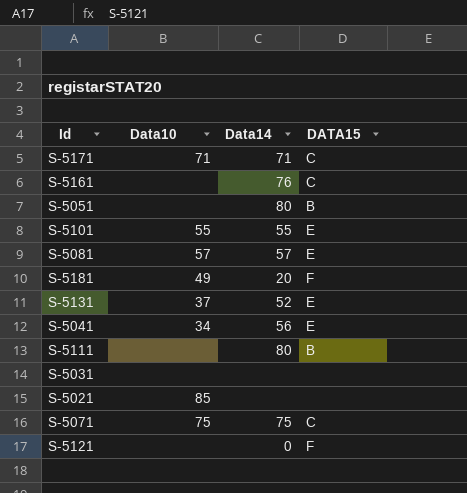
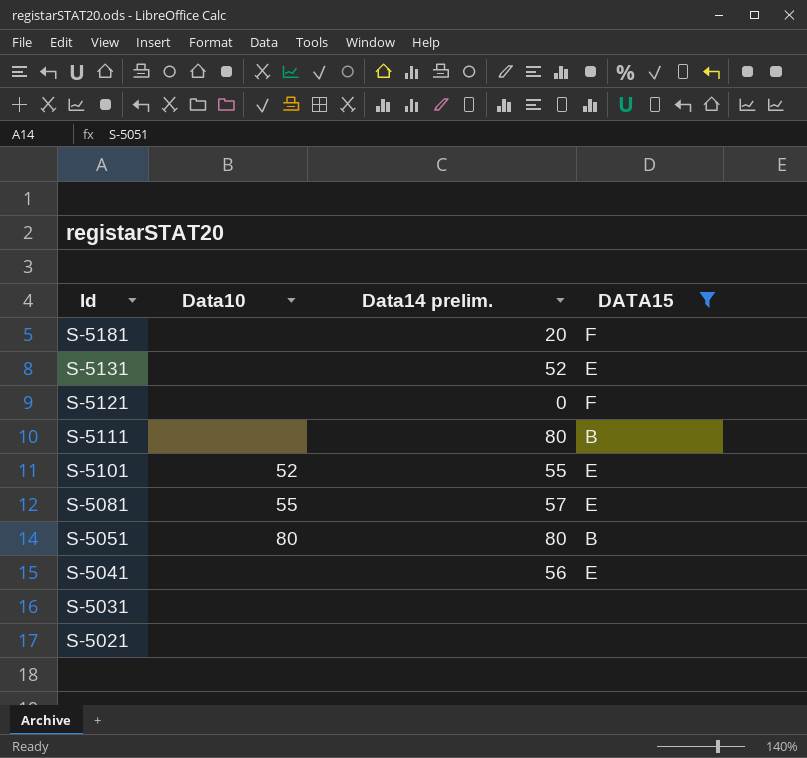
filter: none -> DATA15 != C
row order: none -> Id descending
column name: Data14 -> Data14 prelim.
S-5181 | Data10: 49 -> none
S-5131 | Data10: 37 -> none
S-5101 | Data10: 55 -> 52
S-5081 | Data10: 57 -> 55
S-5051 | Data10: none -> 80
S-5041 | Data10: 34 -> none
S-5021 | Data10: 85 -> none

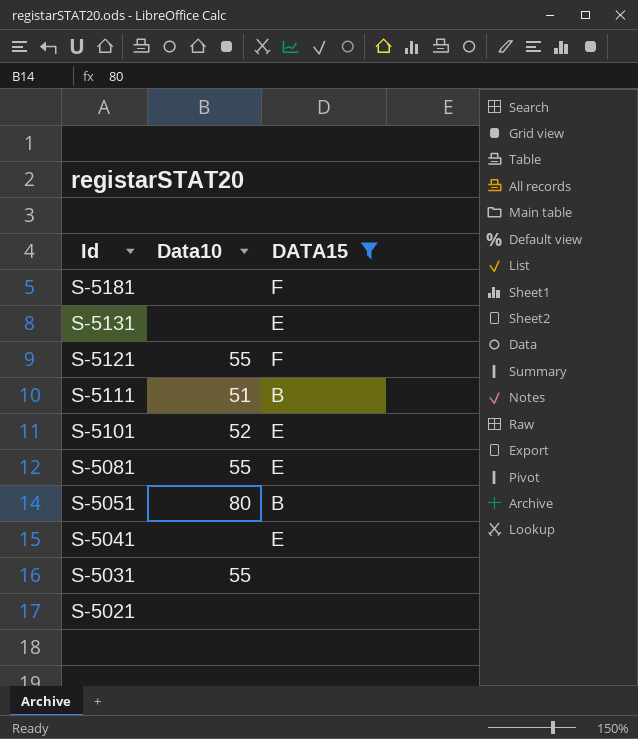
column Data14 prelim. | position: 3 -> none
S-5121 | Data10: none -> 55
S-5111 | Data10: none -> 51
S-5031 | Data10: none -> 55

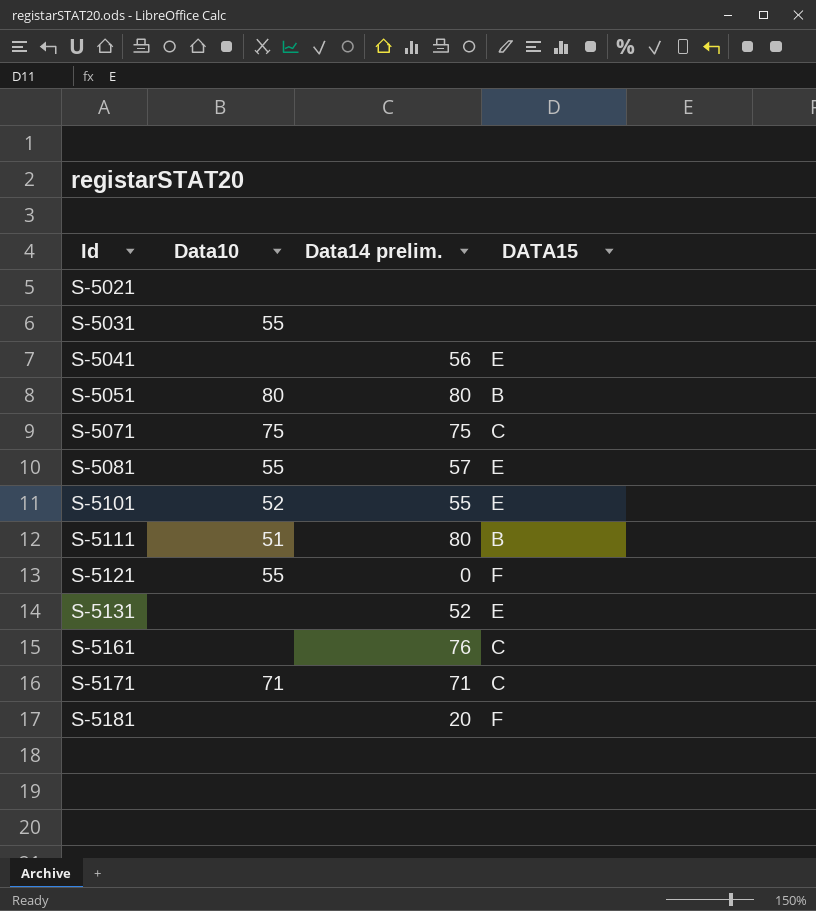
filter: DATA15 != C -> none
row order: Id descending -> Id ascending
column Data14 prelim. | position: none -> 3

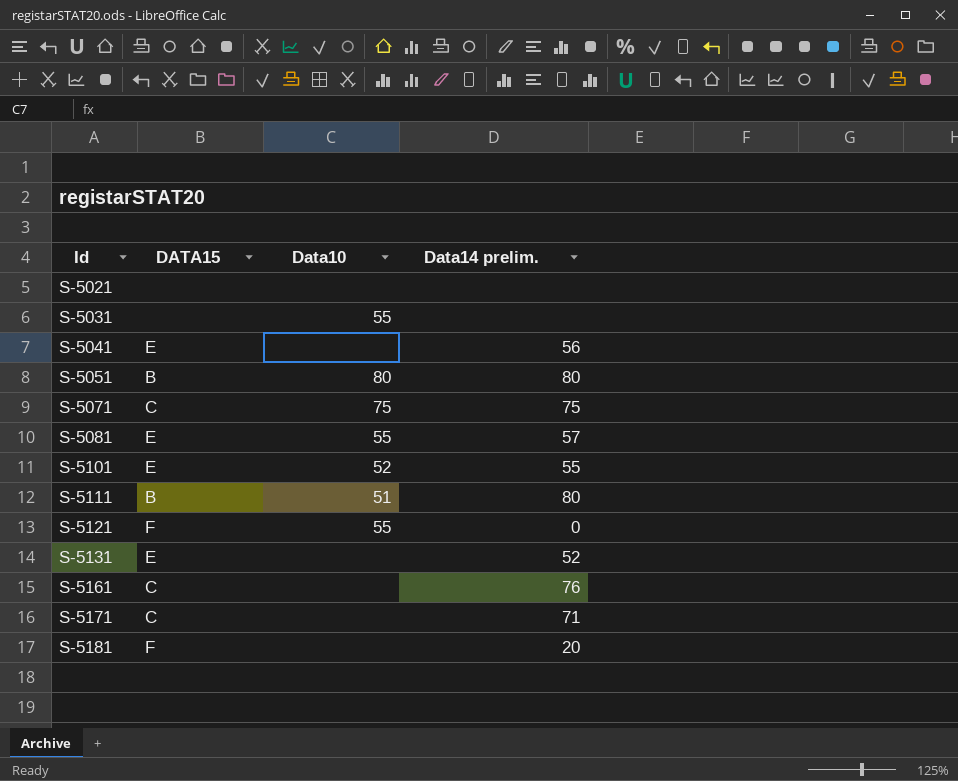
column DATA15 | position: 4 -> 2
S-5171 | Data10: 71 -> none

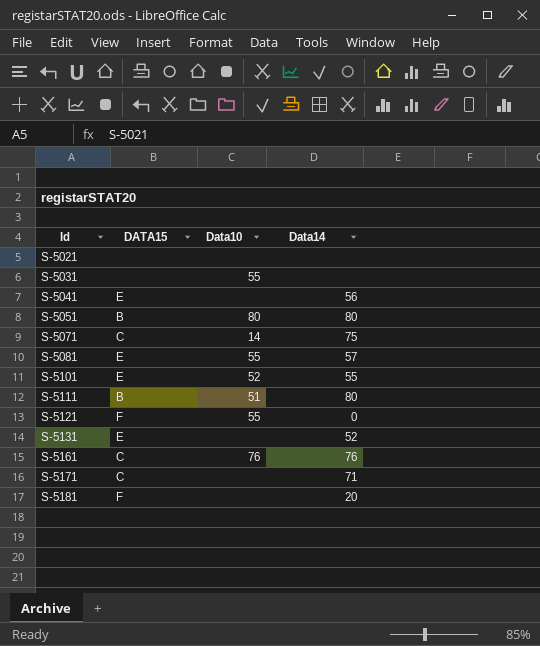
column name: Data14 prelim. -> Data14
S-5071 | Data10: 75 -> 14
S-5161 | Data10: none -> 76

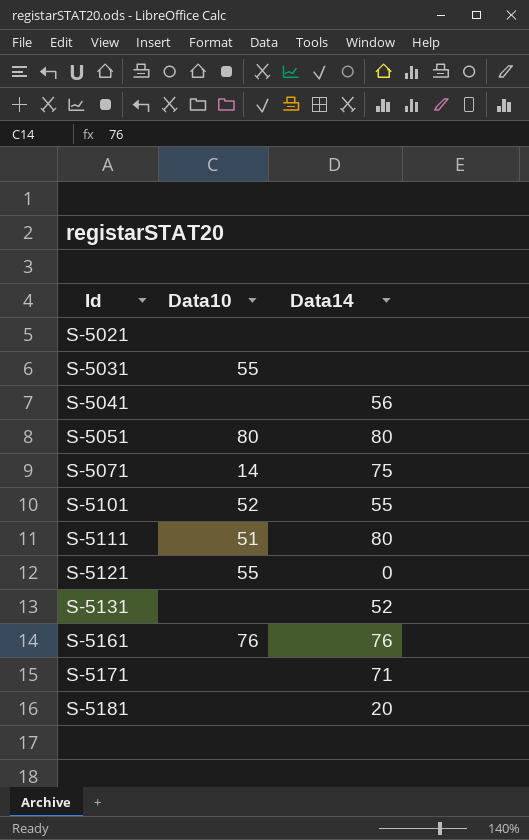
column DATA15 | position: 2 -> none
row S-5081: E | 55 | 57 -> none

